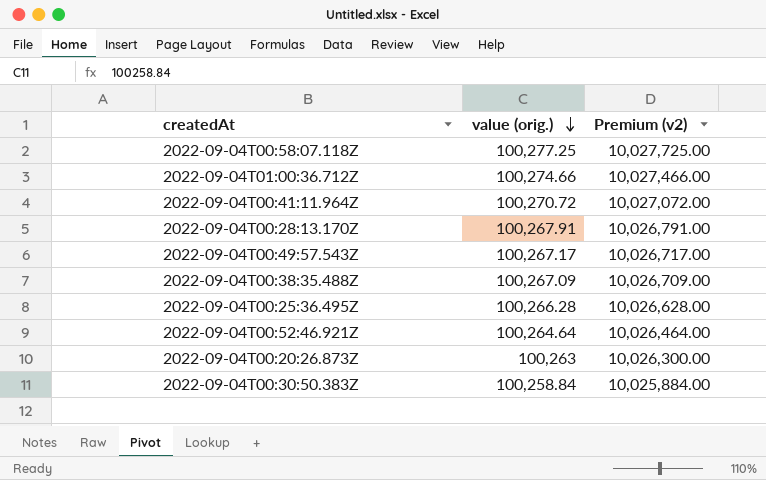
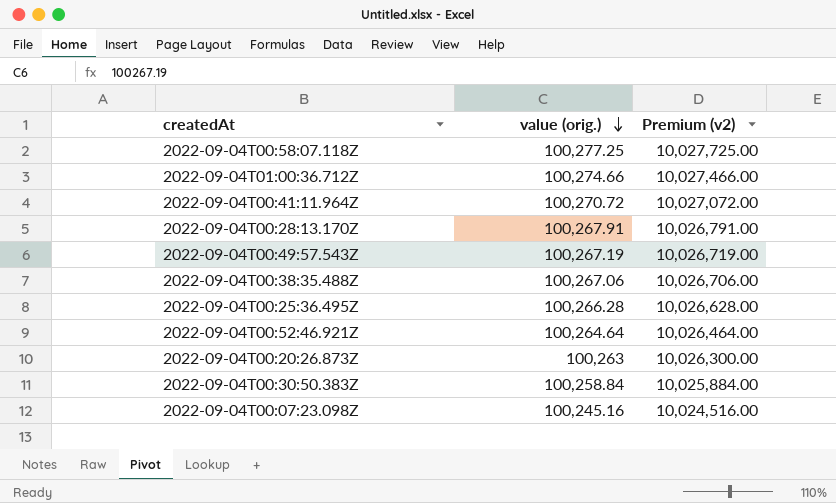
2022-09-04T00:49:57.543Z | value (orig.): 100,267.17 -> 100,267.19
2022-09-04T00:49:57.543Z | Premium (v2): 10,026,717.00 -> 10,026,719.00
2022-09-04T00:38:35.488Z | value (orig.): 100,267.09 -> 100,267.06
2022-09-04T00:38:35.488Z | Premium (v2): 10,026,709.00 -> 10,026,706.00
row 2022-09-04T00:07:23.098Z: none -> 100,245.16 | 10,024,516.00

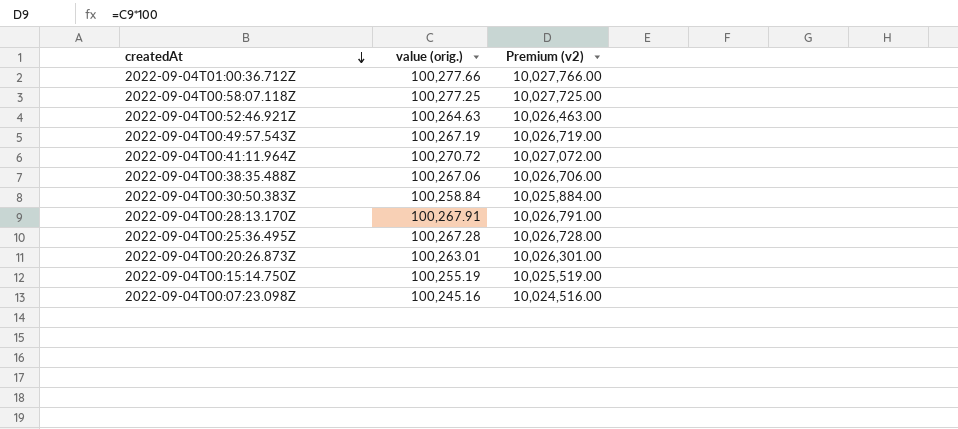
row order: value (orig.) descending -> createdAt descending
2022-09-04T01:00:36.712Z | value (orig.): 100,274.66 -> 100,277.66
2022-09-04T01:00:36.712Z | Premium (v2): 10,027,466.00 -> 10,027,766.00
2022-09-04T00:52:46.921Z | value (orig.): 100,264.64 -> 100,264.63
2022-09-04T00:52:46.921Z | Premium (v2): 10,026,464.00 -> 10,026,463.00
2022-09-04T00:25:36.495Z | value (orig.): 100,266.28 -> 100,267.28
2022-09-04T00:25:36.495Z | Premium (v2): 10,026,628.00 -> 10,026,728.00
2022-09-04T00:20:26.873Z | value (orig.): 100,263 -> 100,263.01
2022-09-04T00:20:26.873Z | Premium (v2): 10,026,300.00 -> 10,026,301.00
row 2022-09-04T00:15:14.750Z: none -> 100,255.19 | 10,025,519.00

